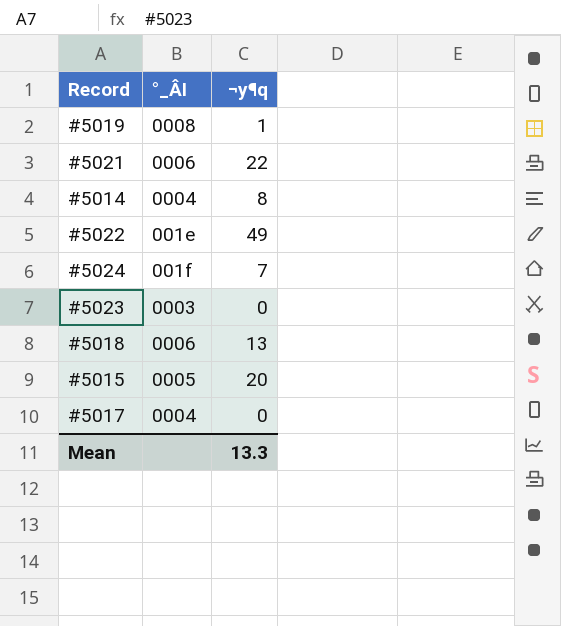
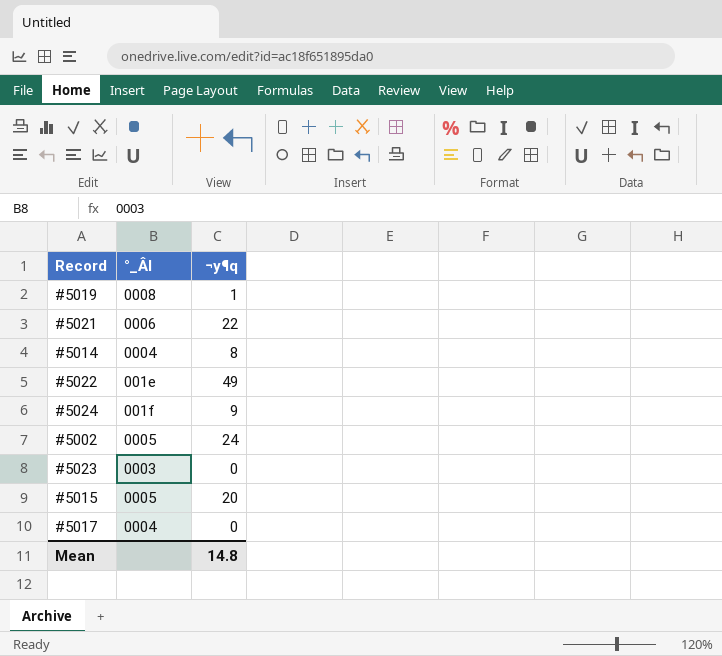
row #5018: 0006 | 13 -> none
#5024 | ¬y¶q: 7 -> 9
row #5002: none -> 0005 | 24
Mean | ¬y¶q: 13.3 -> 14.8

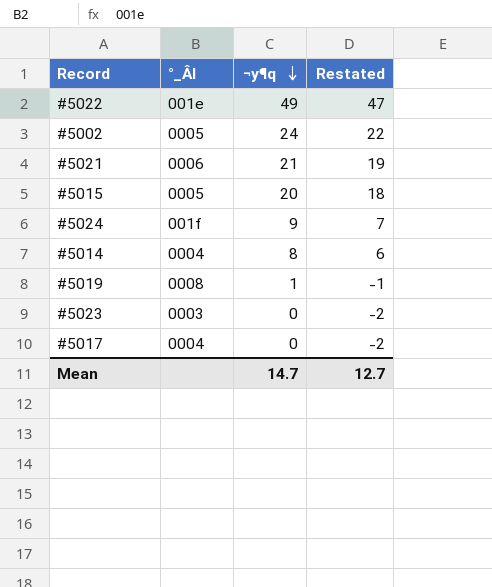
row order: none -> ¬y¶q descending
column Restated | formula: none -> [¬y¶q] - 2
#5021 | ¬y¶q: 22 -> 21
Mean | ¬y¶q: 14.8 -> 14.7

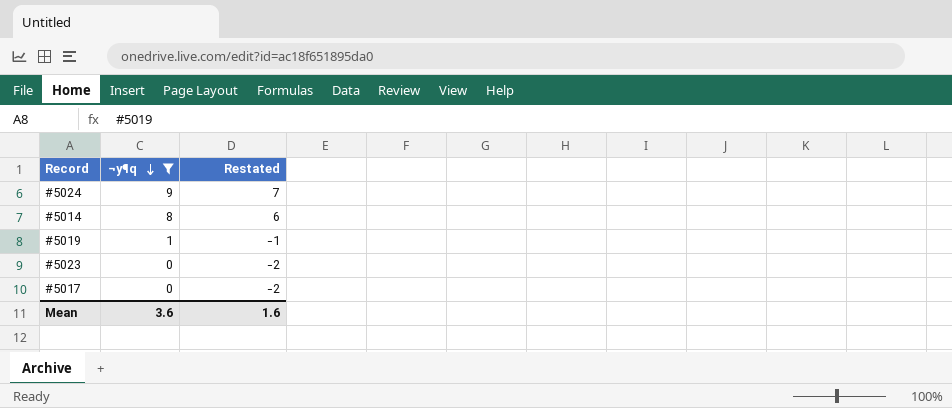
filter: none -> ¬y¶q <= 9
column °_ÂI | position: 2 -> none
Mean | ¬y¶q: 14.7 -> 3.6
Mean | Restated: 12.7 -> 1.6

